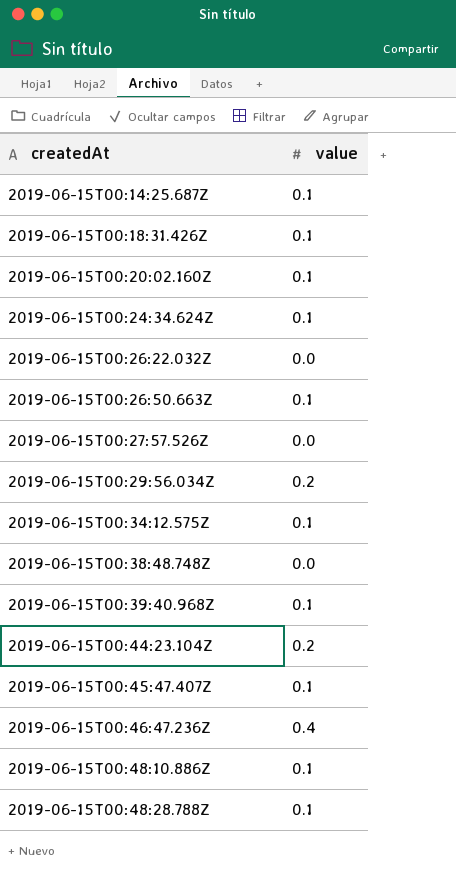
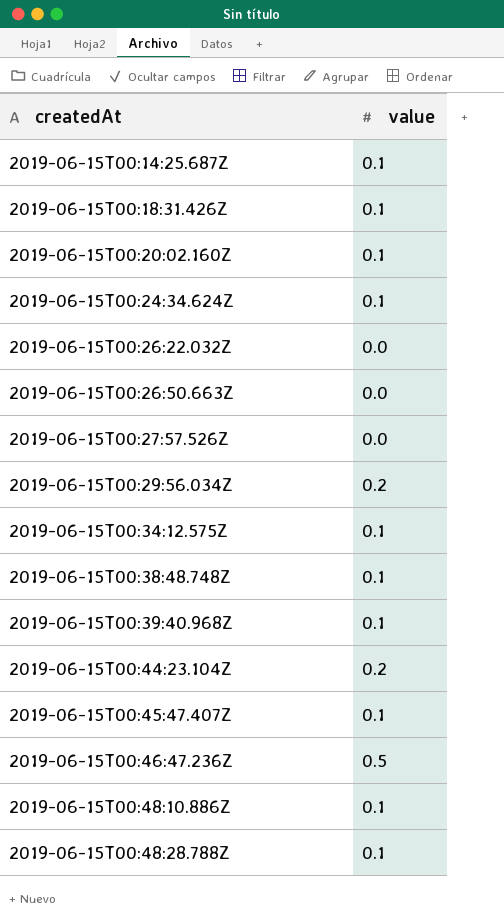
2019-06-15T00:26:50.663Z | value: 0.1 -> 0.0
2019-06-15T00:38:48.748Z | value: 0.0 -> 0.1
2019-06-15T00:46:47.236Z | value: 0.4 -> 0.5

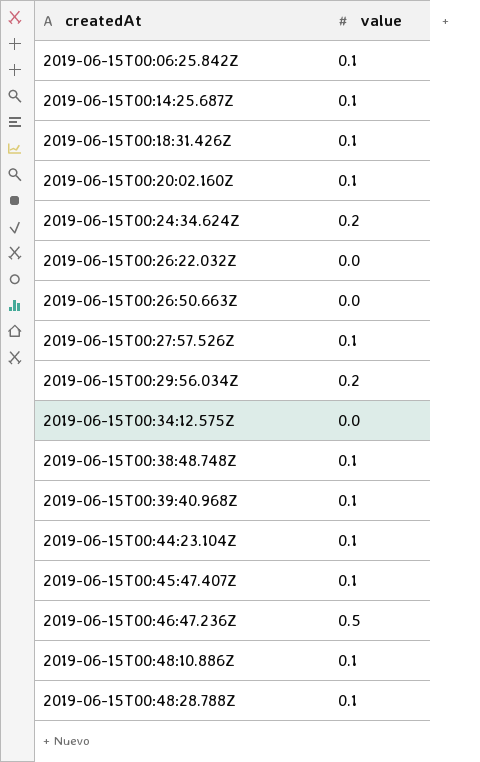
row 2019-06-15T00:06:25.842Z: none -> 0.1
2019-06-15T00:24:34.624Z | value: 0.1 -> 0.2
2019-06-15T00:27:57.526Z | value: 0.0 -> 0.1
2019-06-15T00:34:12.575Z | value: 0.1 -> 0.0
2019-06-15T00:44:23.104Z | value: 0.2 -> 0.1

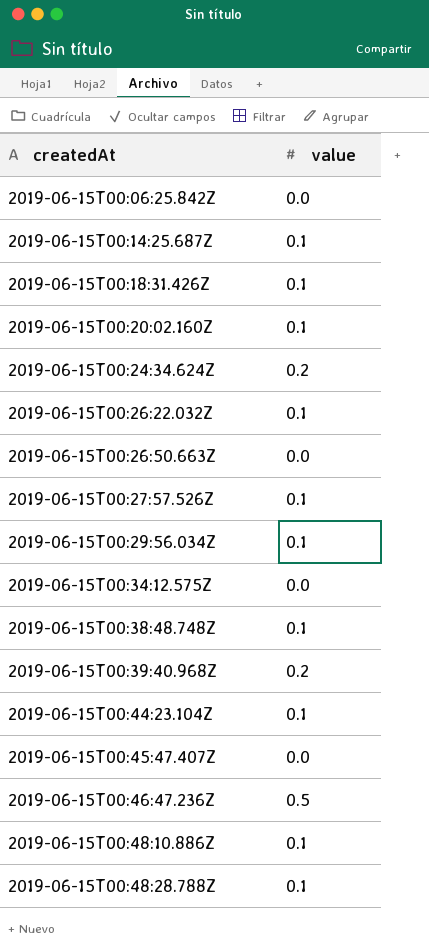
2019-06-15T00:06:25.842Z | value: 0.1 -> 0.0
2019-06-15T00:26:22.032Z | value: 0.0 -> 0.1
2019-06-15T00:29:56.034Z | value: 0.2 -> 0.1
2019-06-15T00:39:40.968Z | value: 0.1 -> 0.2
2019-06-15T00:45:47.407Z | value: 0.1 -> 0.0

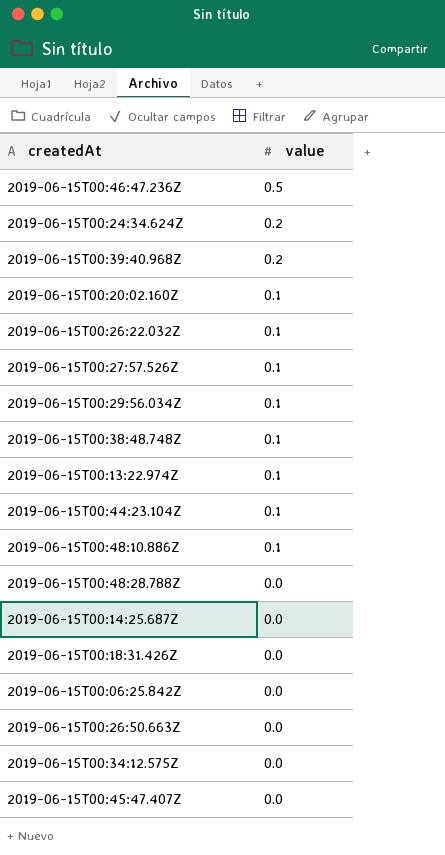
row order: createdAt ascending -> value descending
row 2019-06-15T00:13:22.974Z: none -> 0.1
2019-06-15T00:48:28.788Z | value: 0.1 -> 0.0
2019-06-15T00:14:25.687Z | value: 0.1 -> 0.0
2019-06-15T00:18:31.426Z | value: 0.1 -> 0.0

